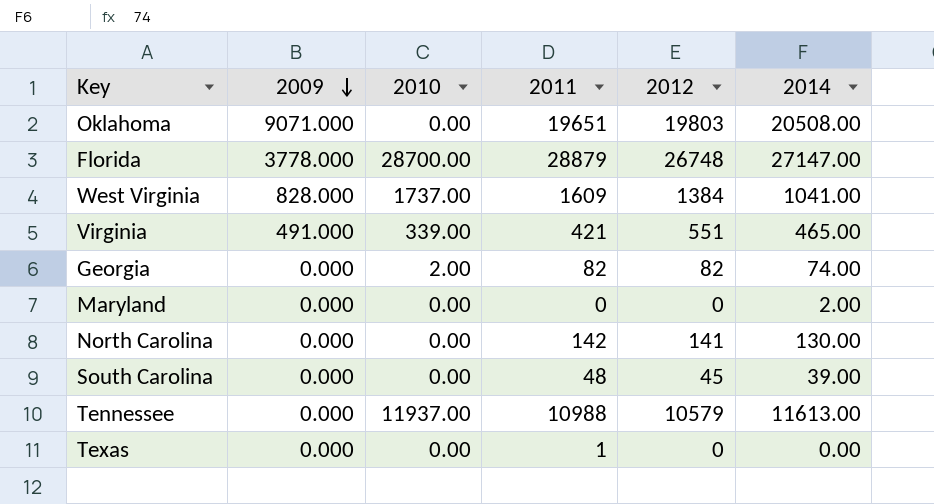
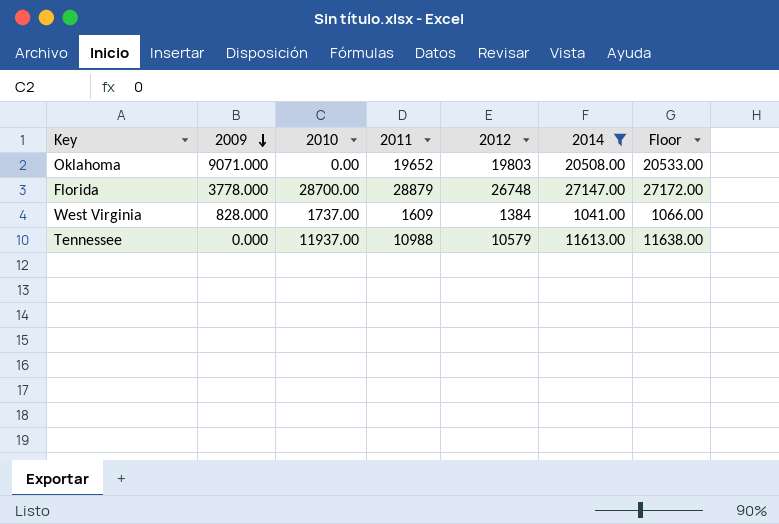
filter: none -> 2014 >= 1041.00
column Floor | formula: none -> [2014] + 25
Oklahoma | 2011: 19651 -> 19652

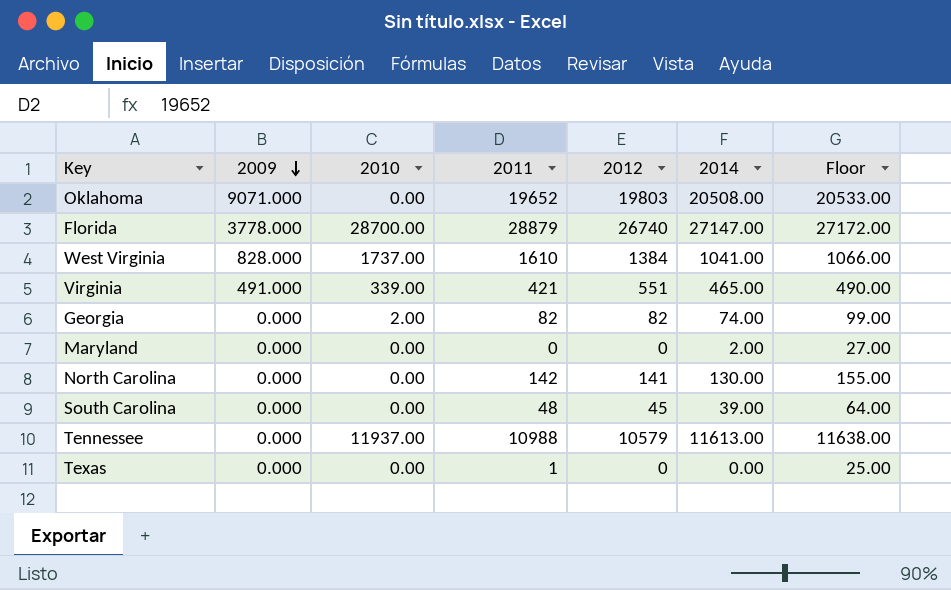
filter: 2014 >= 1041.00 -> none
Florida | 2012: 26748 -> 26740
West Virginia | 2011: 1609 -> 1610

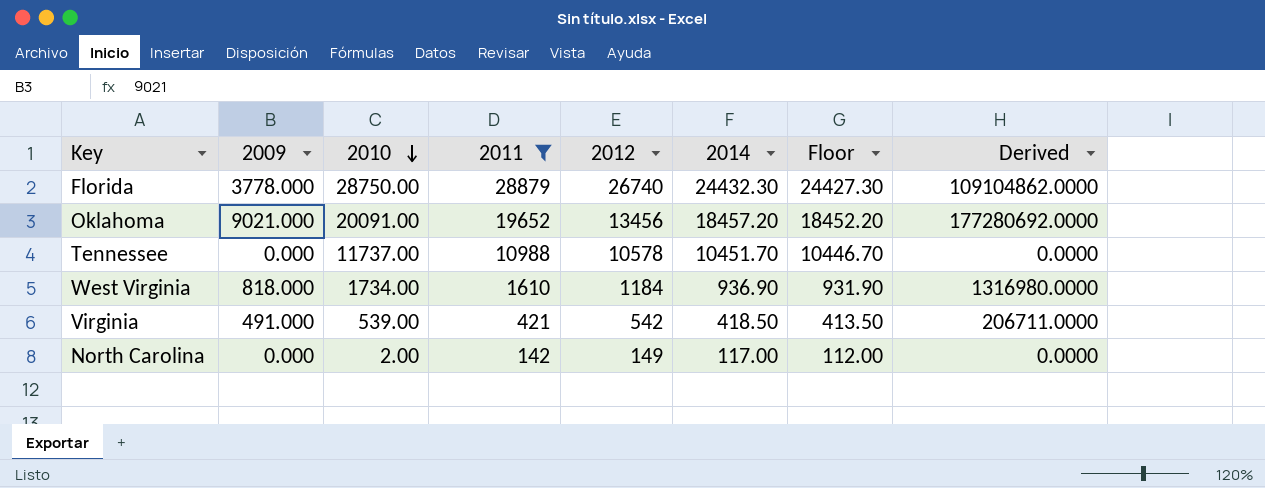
filter: none -> 2011 >= 142
row order: 2009 descending -> 2010 descending
column Floor | formula: [2014] + 25 -> [2014] - 5
column Derived | formula: none -> [2009] * [2011]
Florida | 2010: 28700.00 -> 28750.00
Florida | 2014: 27147.00 -> 24432.30
Oklahoma | 2009: 9071.000 -> 9021.000
Oklahoma | 2010: 0.00 -> 20091.00
Oklahoma | 2012: 19803 -> 13456
Oklahoma | 2014: 20508.00 -> 18457.20
Tennessee | 2010: 11937.00 -> 11737.00
Tennessee | 2012: 10579 -> 10578
Tennessee | 2014: 11613.00 -> 10451.70
West Virginia | 2009: 828.000 -> 818.000
West Virginia | 2010: 1737.00 -> 1734.00
West Virginia | 2012: 1384 -> 1184
West Virginia | 2014: 1041.00 -> 936.90
Virginia | 2010: 339.00 -> 539.00
Virginia | 2012: 551 -> 542
Virginia | 2014: 465.00 -> 418.50
North Carolina | 2010: 0.00 -> 2.00
North Carolina | 2012: 141 -> 149
North Carolina | 2014: 130.00 -> 117.00

